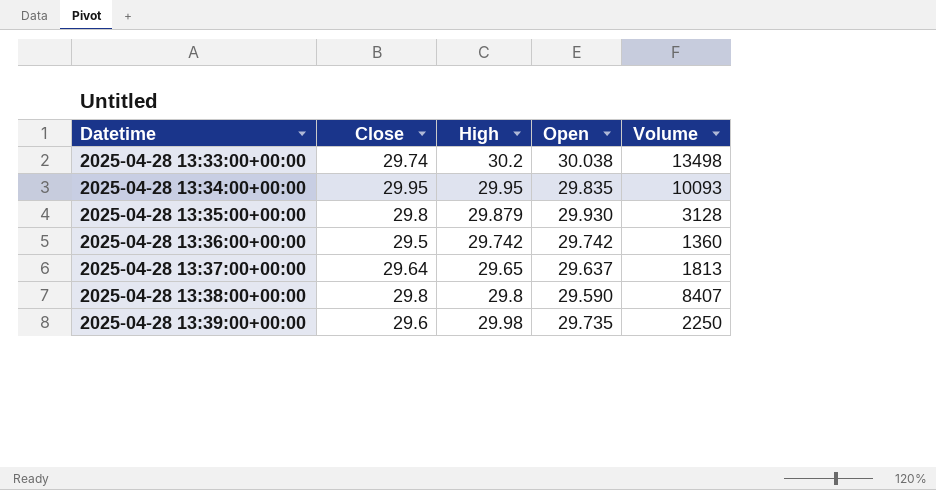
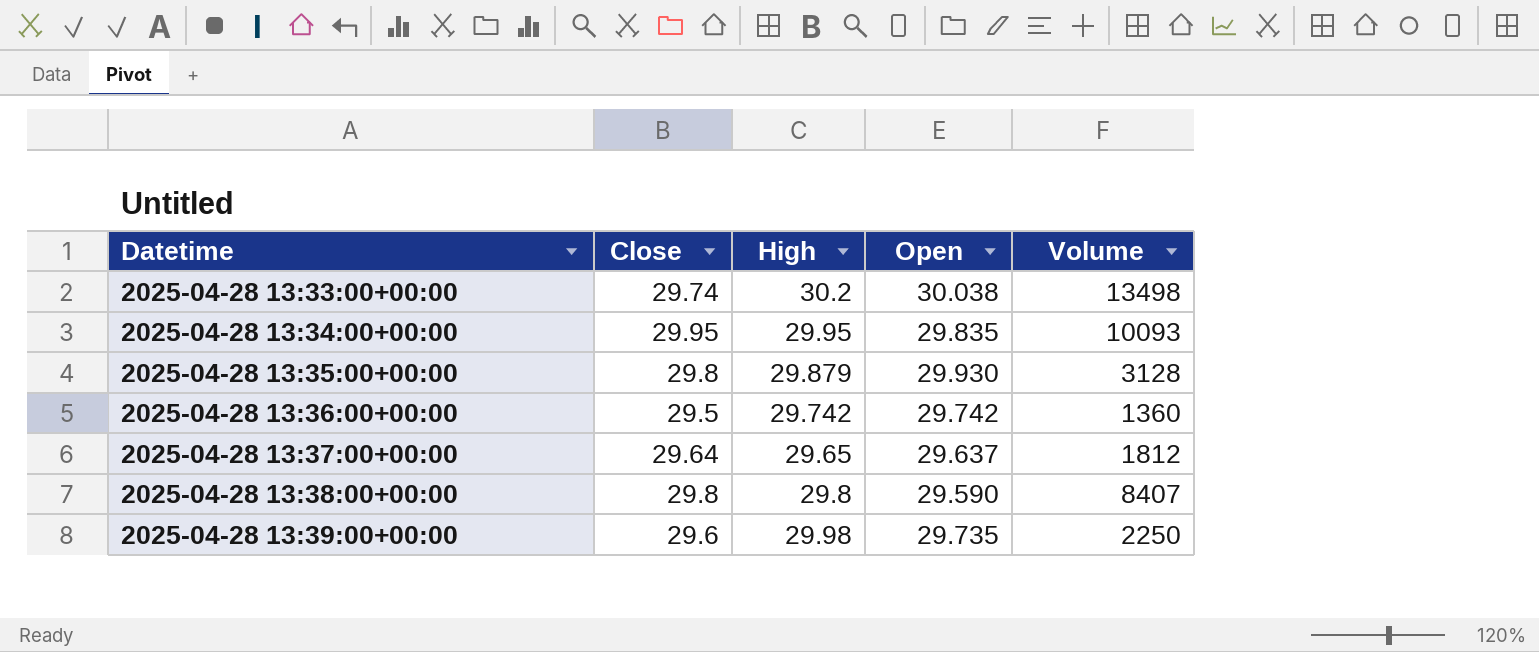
2025-04-28 13:37:00+00:00 | Volume: 1813 -> 1812

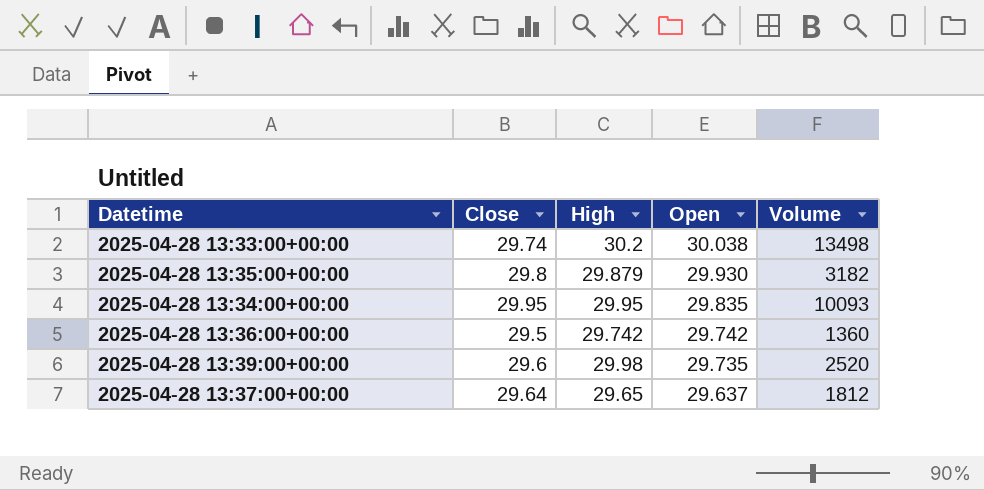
row order: Datetime ascending -> Open descending
row 2025-04-28 13:38:00+00:00: 29.8 | 29.8 | 29.590 | 8407 -> none
2025-04-28 13:35:00+00:00 | Volume: 3128 -> 3182
2025-04-28 13:39:00+00:00 | Volume: 2250 -> 2520

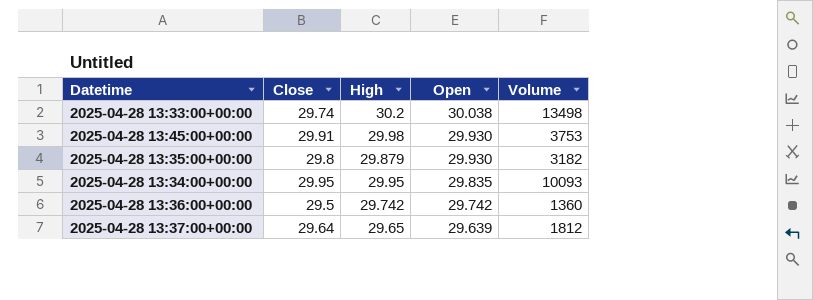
row 2025-04-28 13:39:00+00:00: 29.6 | 29.98 | 29.735 | 2520 -> none
row 2025-04-28 13:45:00+00:00: none -> 29.91 | 29.98 | 29.930 | 3753
2025-04-28 13:37:00+00:00 | Open: 29.637 -> 29.639

